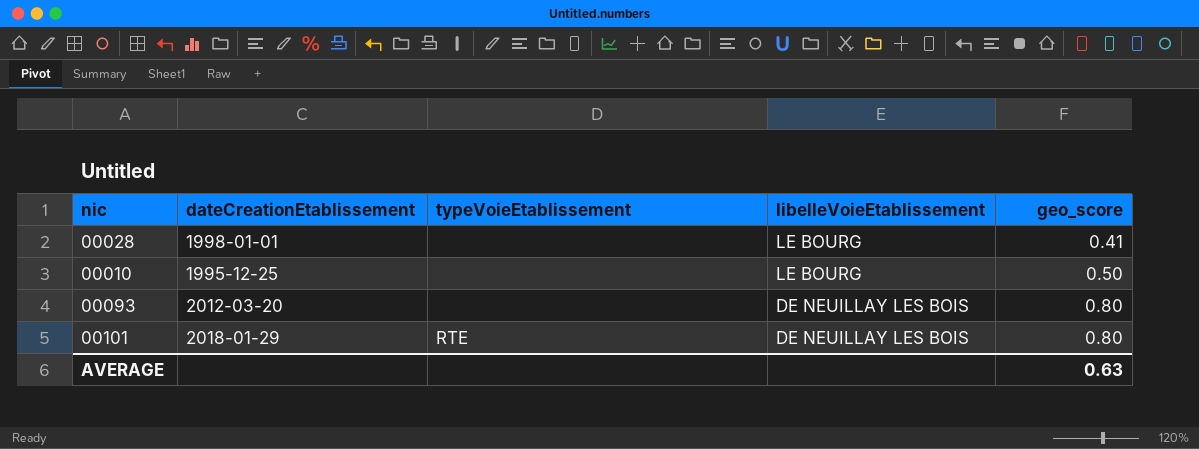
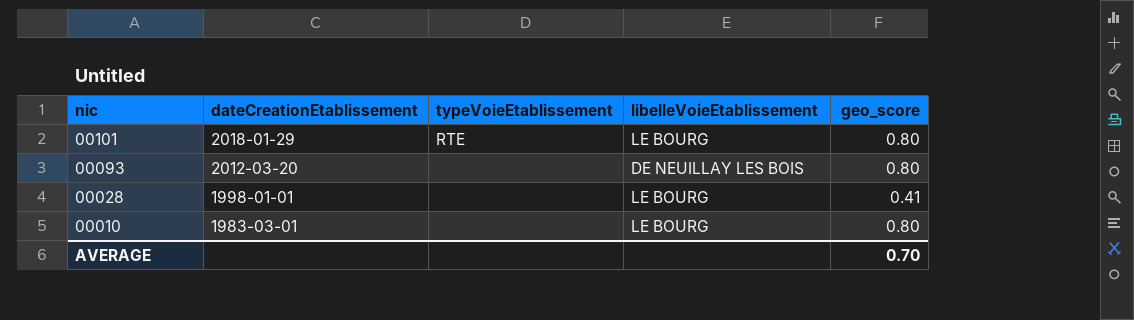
row order: libelleVoieEtablissement descending -> nic descending
00101 | libelleVoieEtablissement: DE NEUILLAY LES BOIS -> LE BOURG
00010 | dateCreationEtablissement: 1995-12-25 -> 1983-03-01
00010 | geo_score: 0.50 -> 0.80
AVERAGE | geo_score: 0.63 -> 0.70

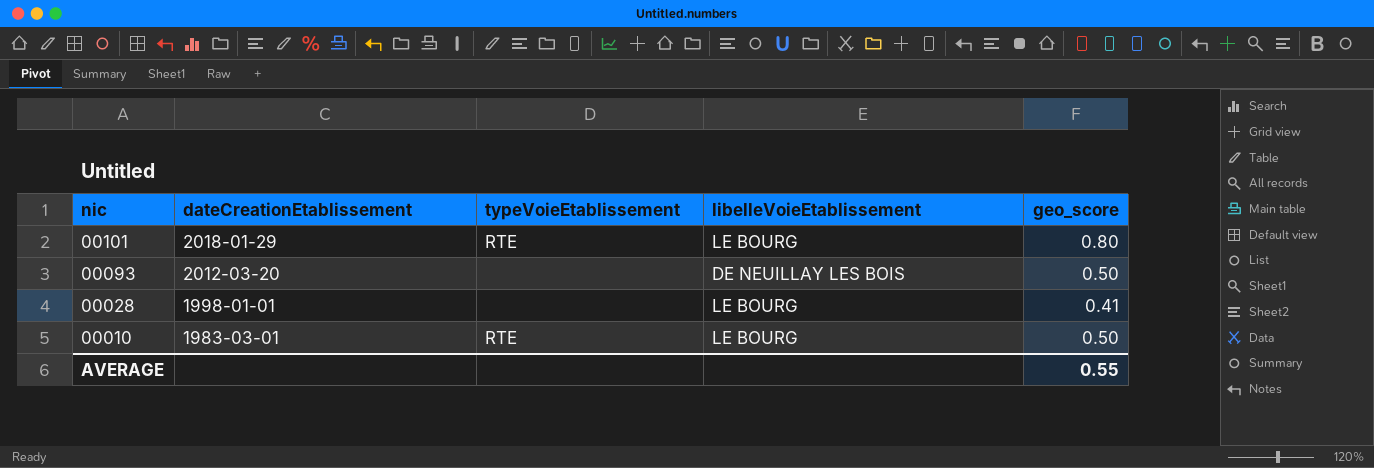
00093 | geo_score: 0.80 -> 0.50
00010 | typeVoieEtablissement: none -> RTE
00010 | geo_score: 0.80 -> 0.50
AVERAGE | geo_score: 0.70 -> 0.55

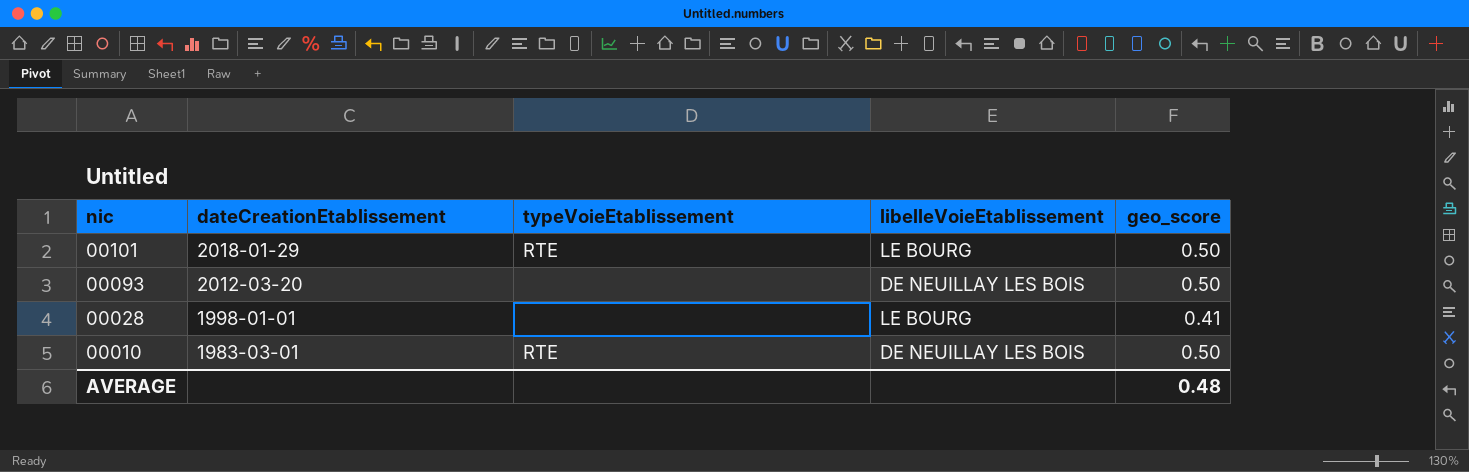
00101 | geo_score: 0.80 -> 0.50
00010 | libelleVoieEtablissement: LE BOURG -> DE NEUILLAY LES BOIS
AVERAGE | geo_score: 0.55 -> 0.48

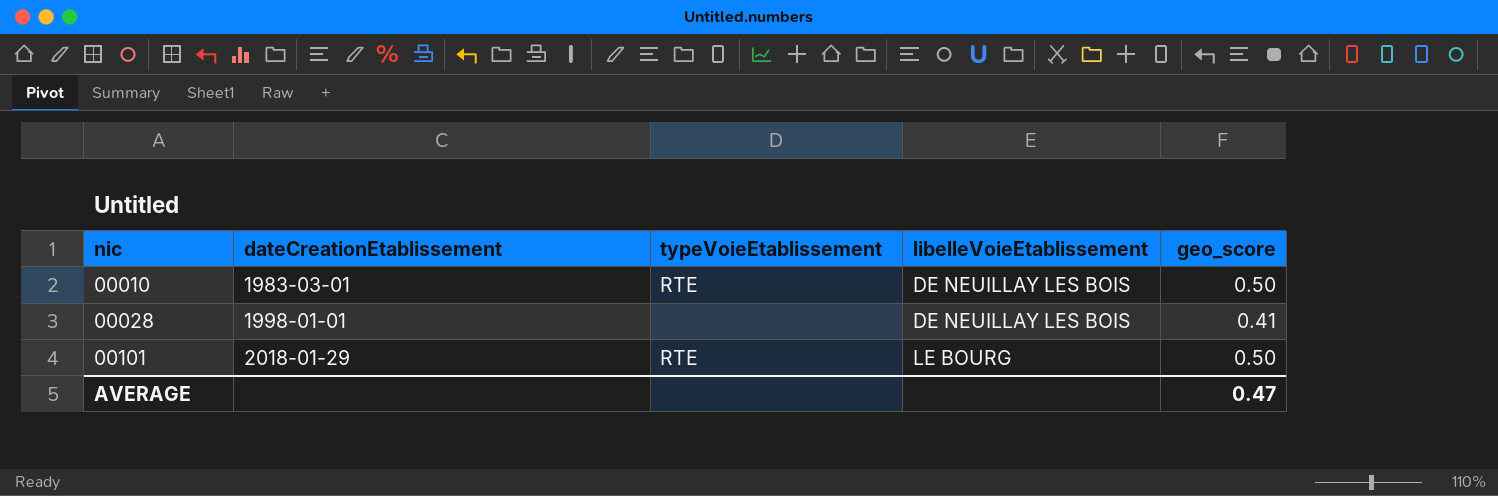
row order: nic descending -> nic ascending
row 00093: 2012-03-20 | none | DE NEUILLAY LES BOIS | 0.50 -> none
00028 | libelleVoieEtablissement: LE BOURG -> DE NEUILLAY LES BOIS
AVERAGE | geo_score: 0.48 -> 0.47

